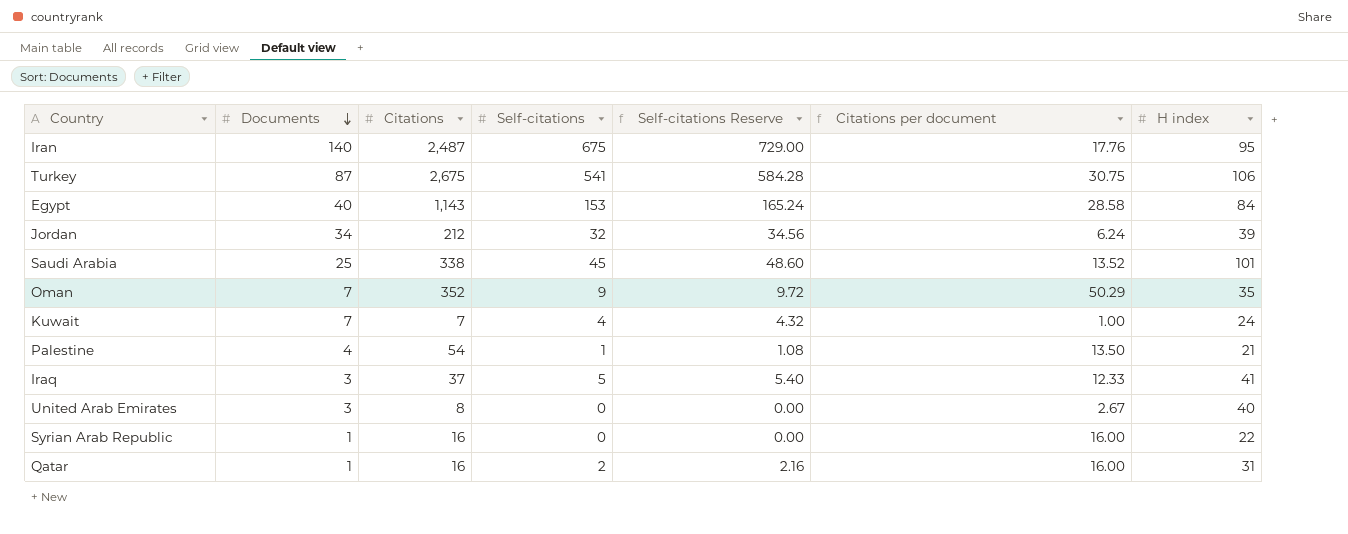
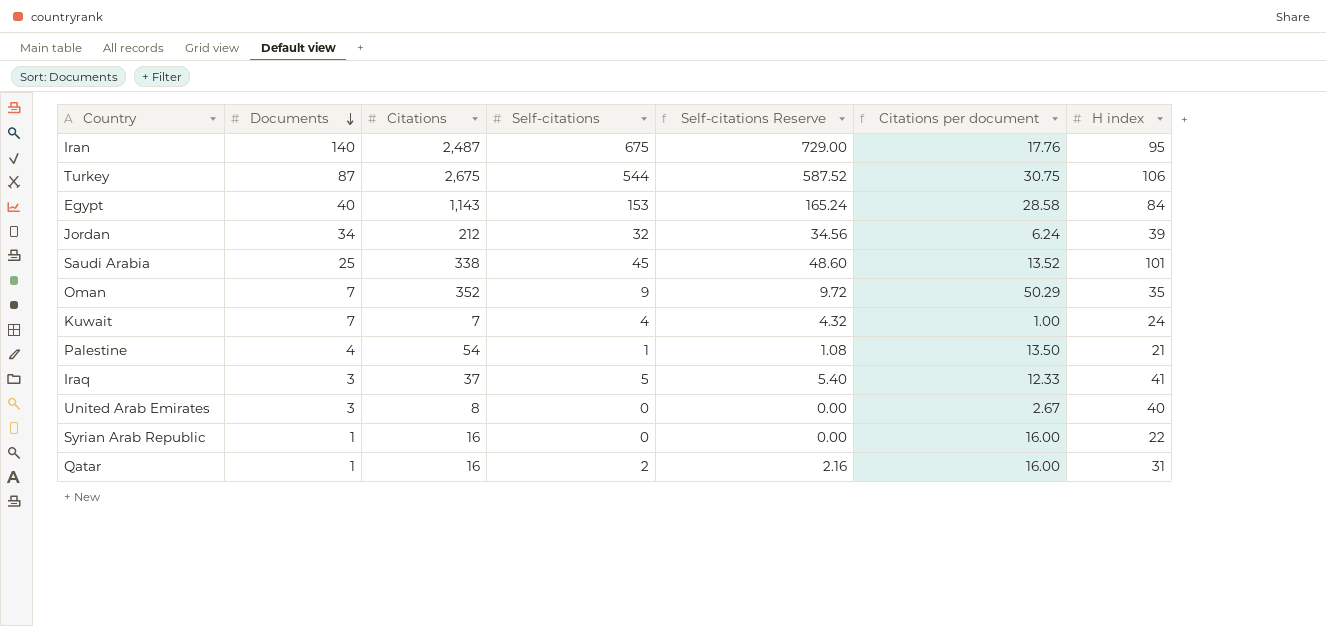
Turkey | Self-citations: 541 -> 544
Turkey | Self-citations Reserve: 584.28 -> 587.52

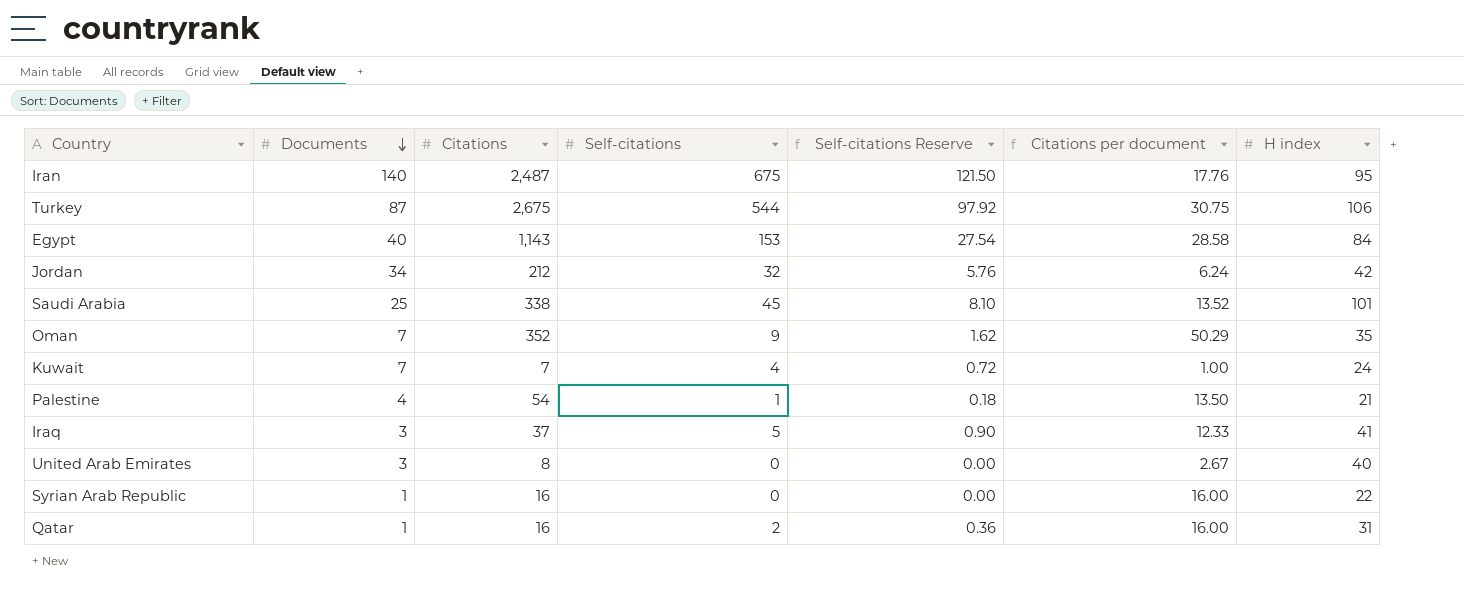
column Self-citations Reserve | formula: [Self-citations] * 1.08 -> [Self-citations] * 0.18
Jordan | H index: 39 -> 42

